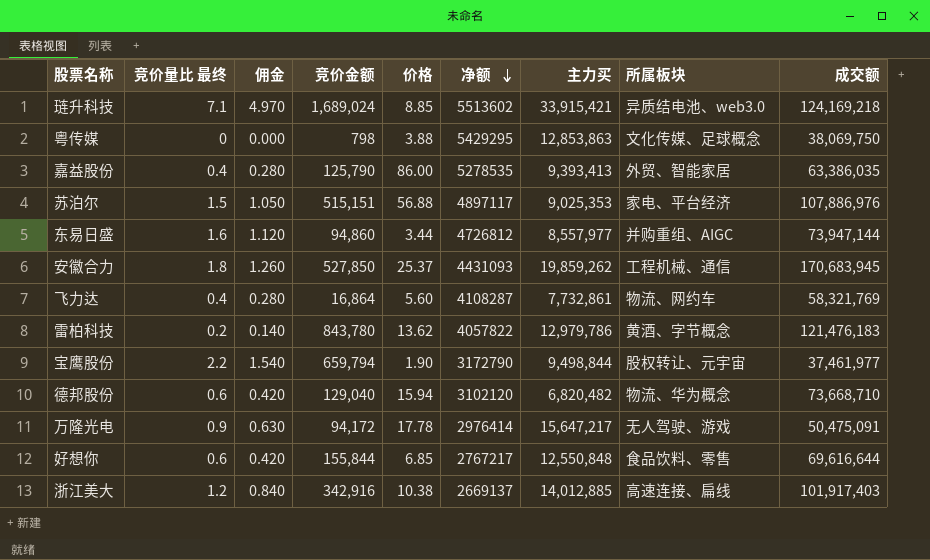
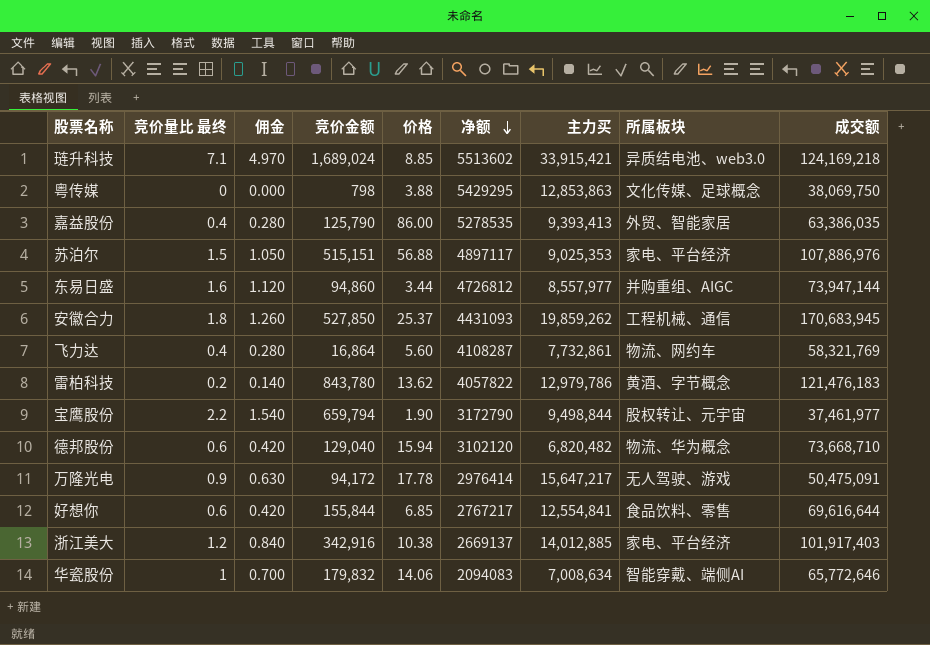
好想你 | 主力买: 12,550,848 -> 12,554,841
浙江美大 | 所属板块: 高速连接、扁线 -> 家电、平台经济
row 华瓷股份: none -> 1 | 0.700 | 179,832 | 14.06 | 2094083 | 7,008,634 | 智能穿戴、端侧AI | 65,772,646

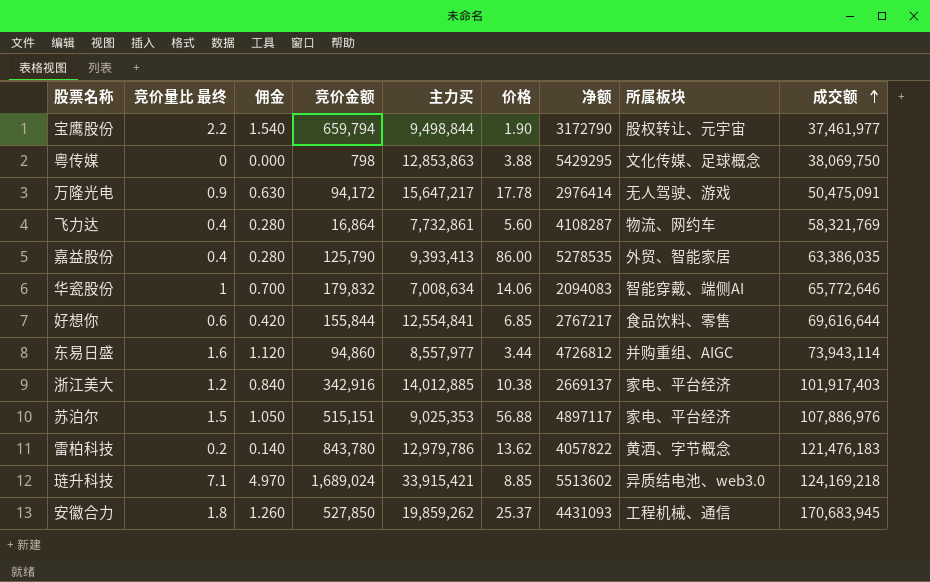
row order: 净额 descending -> 成交额 ascending
column 主力买 | position: 7 -> 5
row 德邦股份: 0.6 | 0.420 | 129,040 | 15.94 | 3102120 | 6,820,482 | 物流、华为概念 | 73,668,710 -> none
东易日盛 | 成交额: 73,947,144 -> 73,943,114

